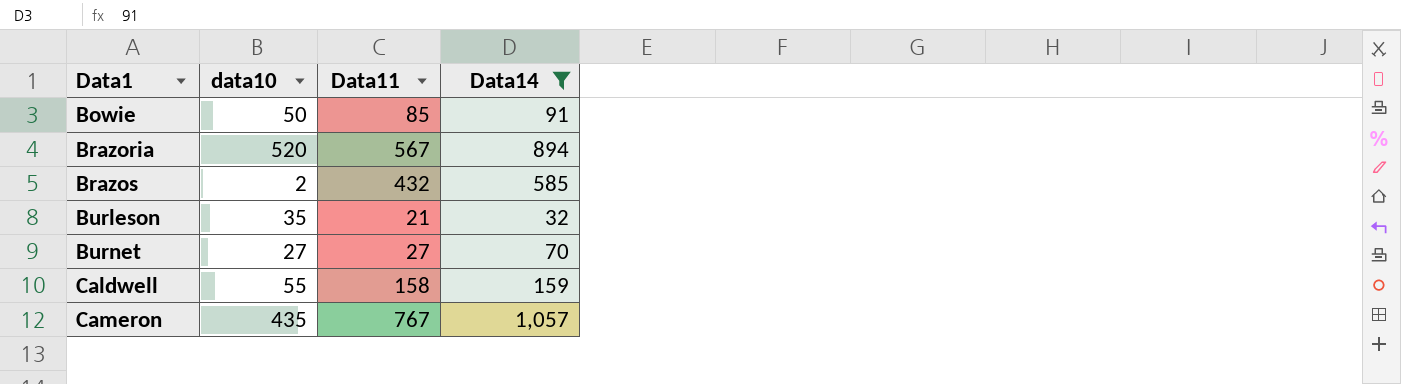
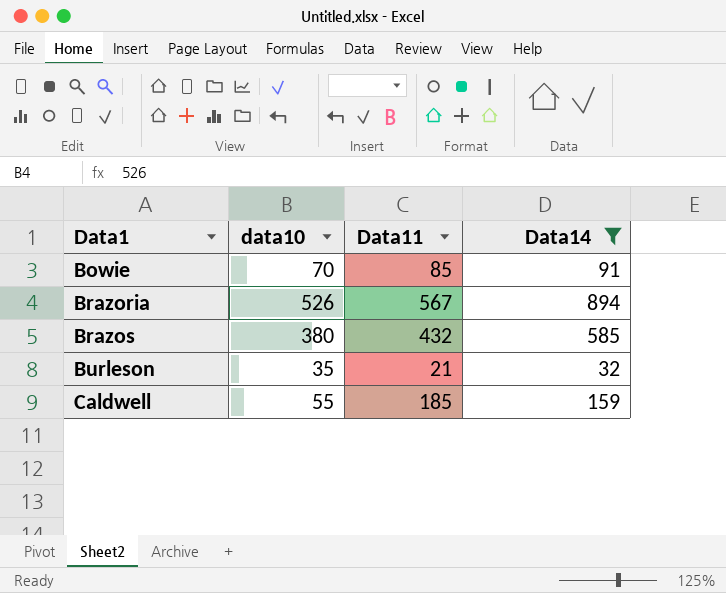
row Burnet: 27 | 27 | 70 -> none
row Cameron: 435 | 767 | 1,057 -> none
Bowie | data10: 50 -> 70
Brazoria | data10: 520 -> 526
Brazos | data10: 2 -> 380
Caldwell | Data11: 158 -> 185

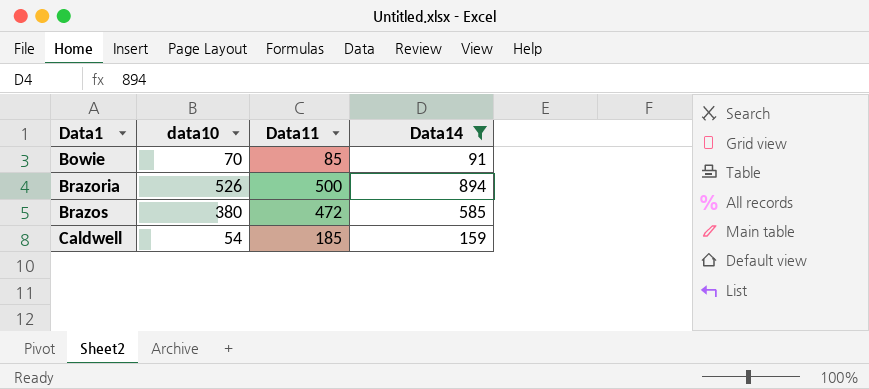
row Burleson: 35 | 21 | 32 -> none
Brazoria | Data11: 567 -> 500
Brazos | Data11: 432 -> 472
Caldwell | data10: 55 -> 54

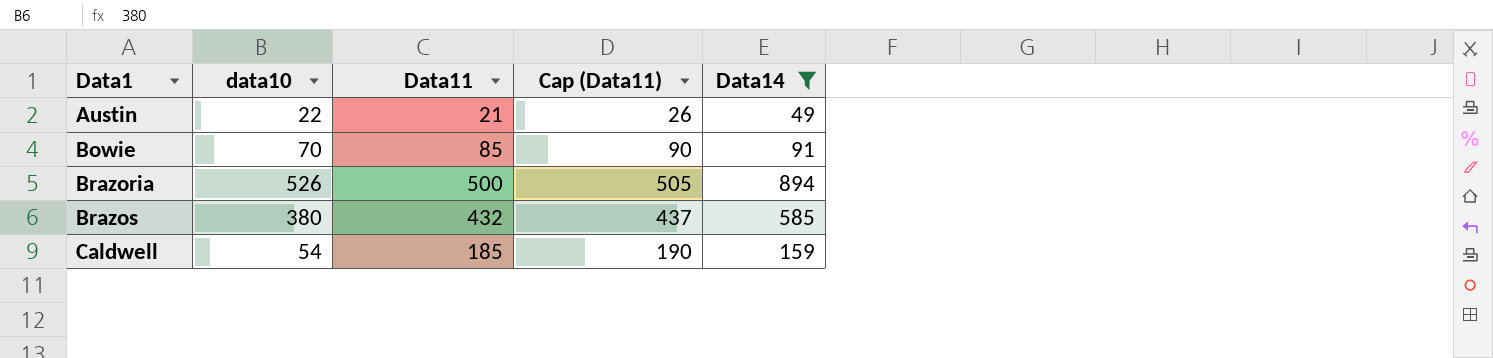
column Cap (Data11) | formula: none -> [Data11] + 5
row Austin: none -> 22 | 21 | 26 | 49
Brazos | Data11: 472 -> 432

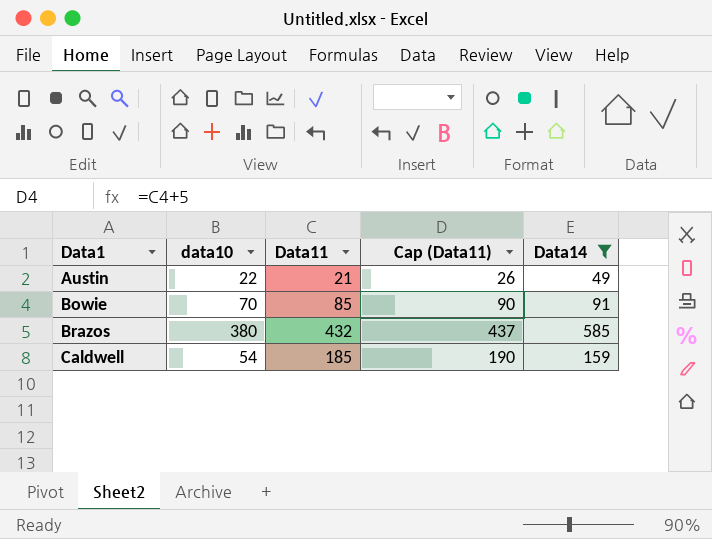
row Brazoria: 526 | 500 | 505 | 894 -> none

